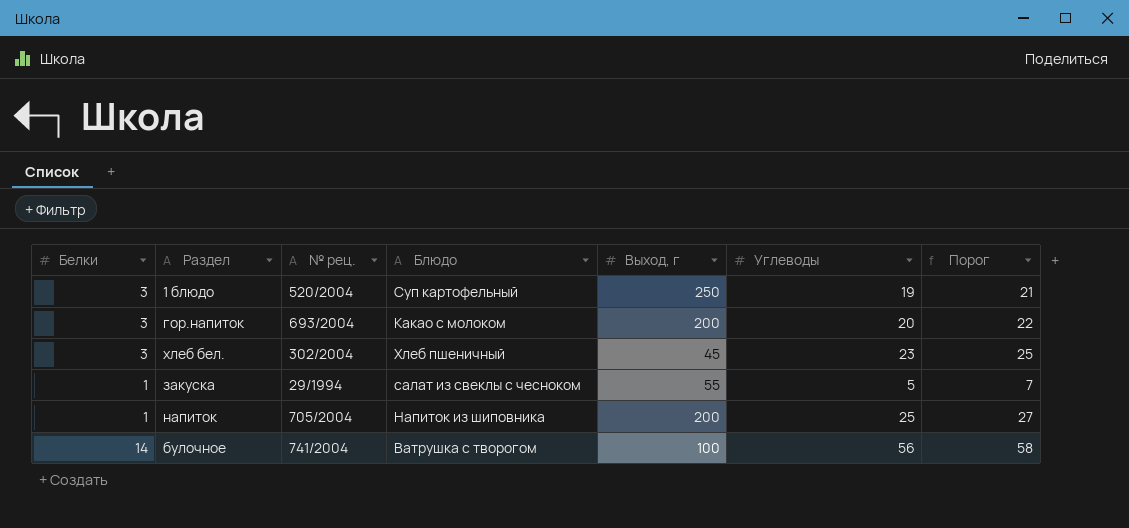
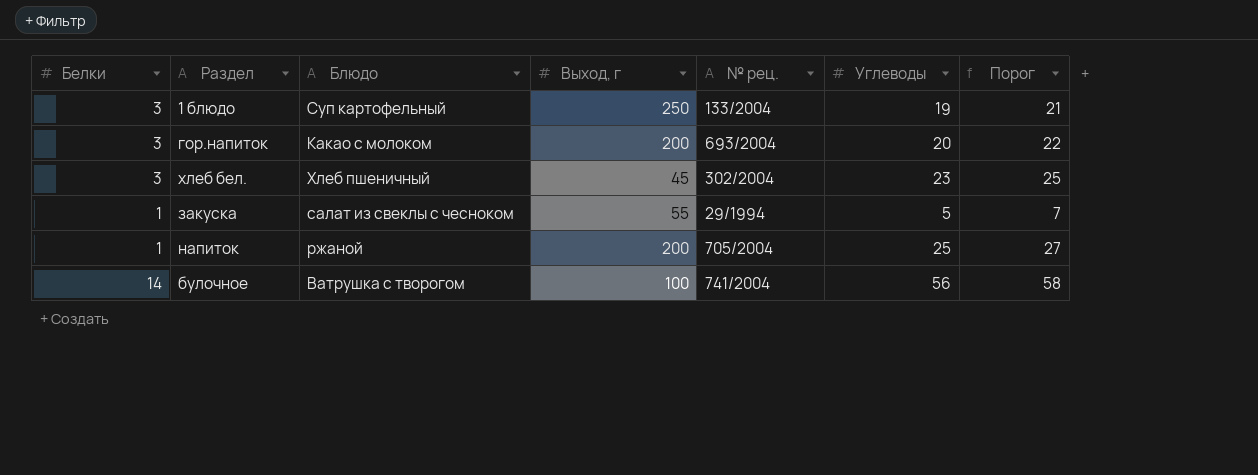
column № рец. | position: 3 -> 5
1 блюдо | № рец.: 520/2004 -> 133/2004
напиток | Блюдо: Напиток из шиповника -> ржаной

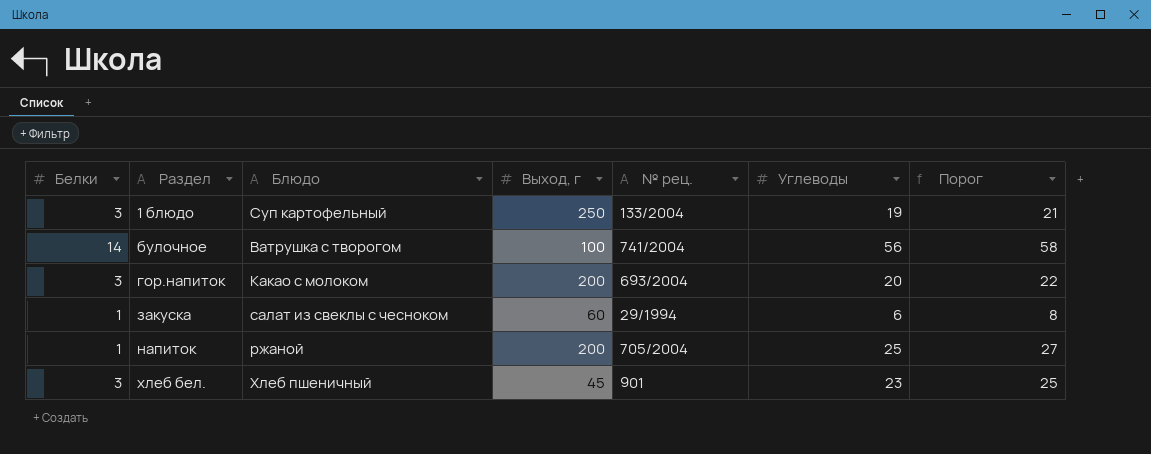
row order: none -> Раздел ascending
закуска | Выход, г: 55 -> 60
закуска | Углеводы: 5 -> 6
закуска | Порог: 7 -> 8
хлеб бел. | № рец.: 302/2004 -> 901

